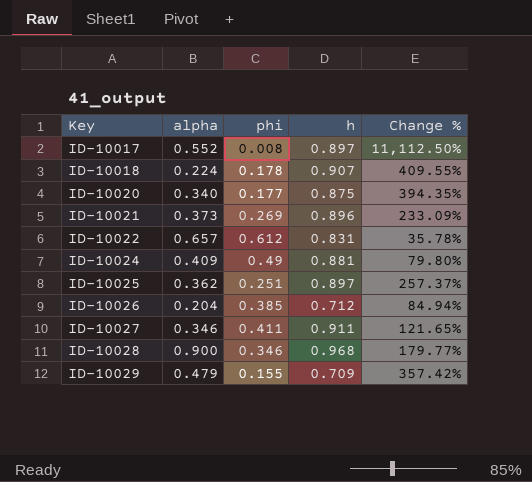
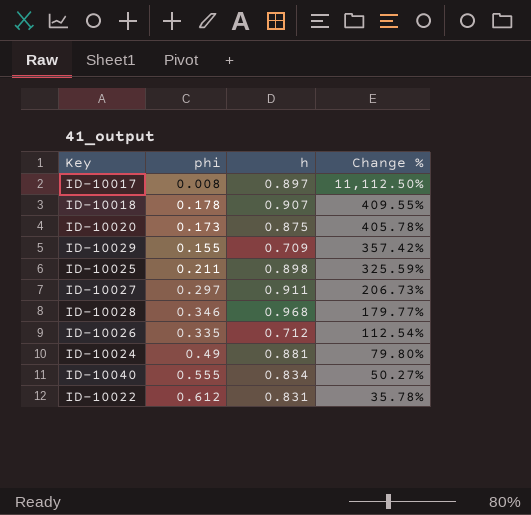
row order: Key ascending -> Change % descending
column alpha | position: 2 -> none
row ID-10021: 0.373 | 0.269 | 0.896 | 233.09% -> none
ID-10020 | phi: 0.177 -> 0.173
ID-10020 | Change %: 394.35% -> 405.78%
ID-10025 | phi: 0.251 -> 0.211
ID-10025 | h: 0.897 -> 0.898
ID-10025 | Change %: 257.37% -> 325.59%
ID-10027 | phi: 0.411 -> 0.297
ID-10027 | Change %: 121.65% -> 206.73%
ID-10026 | phi: 0.385 -> 0.335
ID-10026 | Change %: 84.94% -> 112.54%
row ID-10040: none -> 0.555 | 0.834 | 50.27%

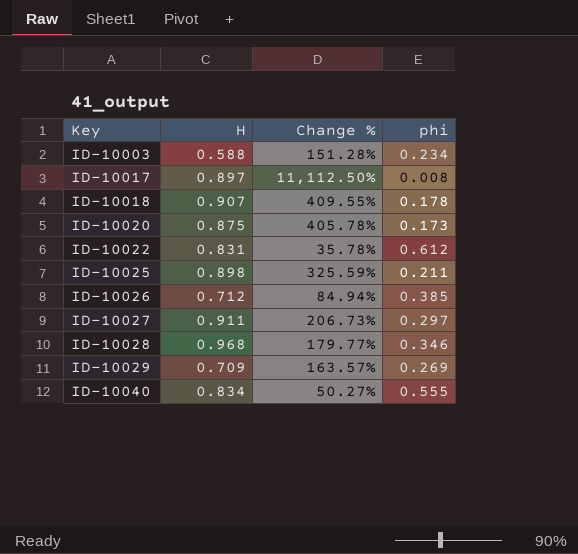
row order: Change % descending -> Key ascending
column name: h -> H
column phi | position: 2 -> 4
row ID-10024: 0.49 | 0.881 | 79.80% -> none
row ID-10003: none -> 0.588 | 151.28% | 0.234
ID-10026 | Change %: 112.54% -> 84.94%
ID-10026 | phi: 0.335 -> 0.385
ID-10029 | Change %: 357.42% -> 163.57%
ID-10029 | phi: 0.155 -> 0.269

